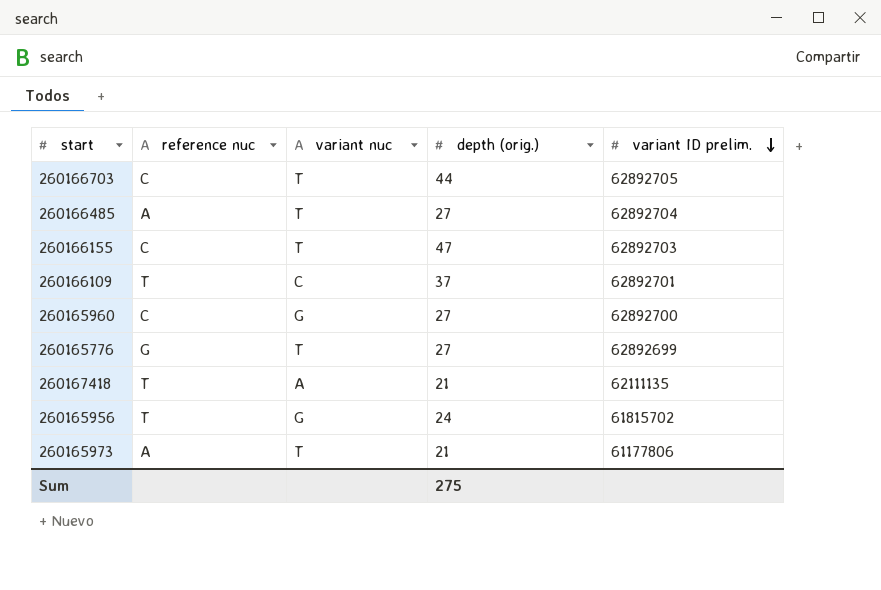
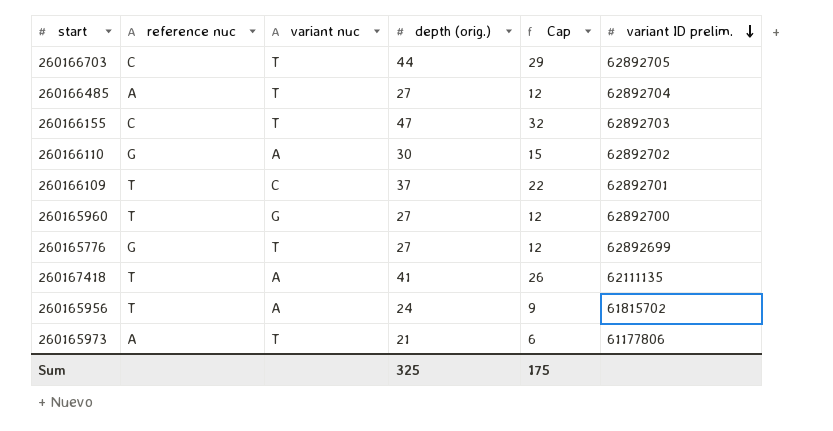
column Cap | formula: none -> [depth (orig.)] - 15
row 260166110: none -> G | A | 30 | 15 | 62892702
260165960 | reference nuc: C -> T
260167418 | depth (orig.): 21 -> 41
260165956 | variant nuc: G -> A
Sum | depth (orig.): 275 -> 325

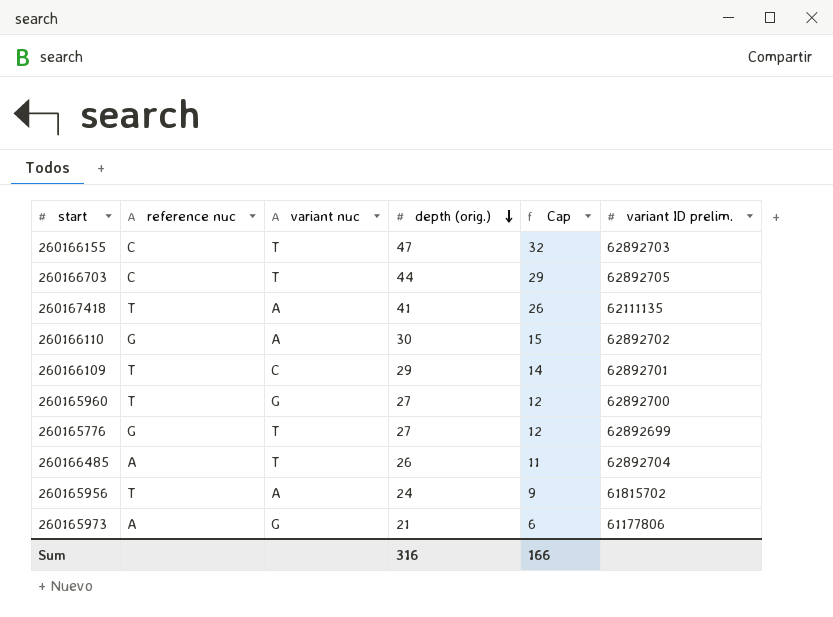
row order: variant ID prelim. descending -> depth (orig.) descending
260166109 | depth (orig.): 37 -> 29
260166109 | Cap: 22 -> 14
260166485 | depth (orig.): 27 -> 26
260166485 | Cap: 12 -> 11
260165973 | variant nuc: T -> G
Sum | depth (orig.): 325 -> 316
Sum | Cap: 175 -> 166

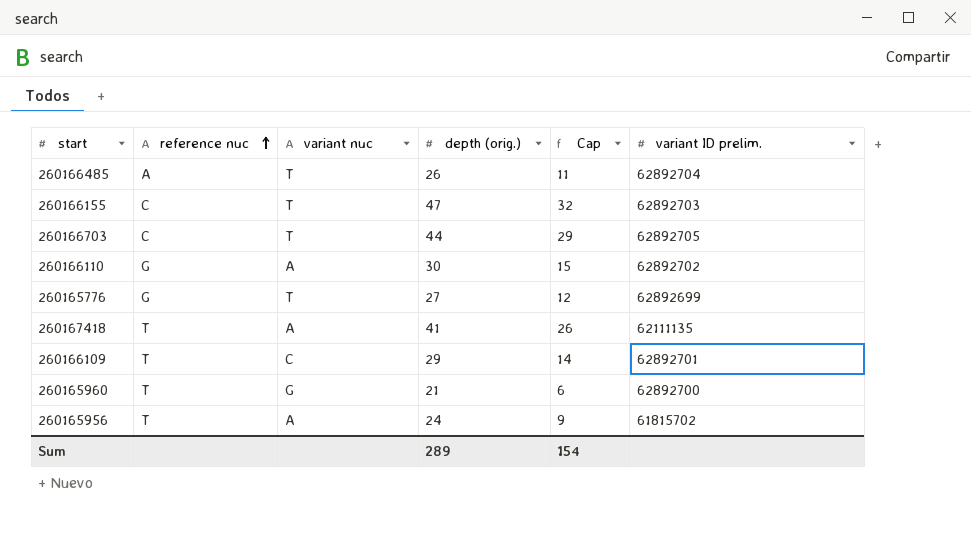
row order: depth (orig.) descending -> reference nuc ascending
row 260165973: A | G | 21 | 6 | 61177806 -> none
260165960 | depth (orig.): 27 -> 21
260165960 | Cap: 12 -> 6
Sum | depth (orig.): 316 -> 289
Sum | Cap: 166 -> 154

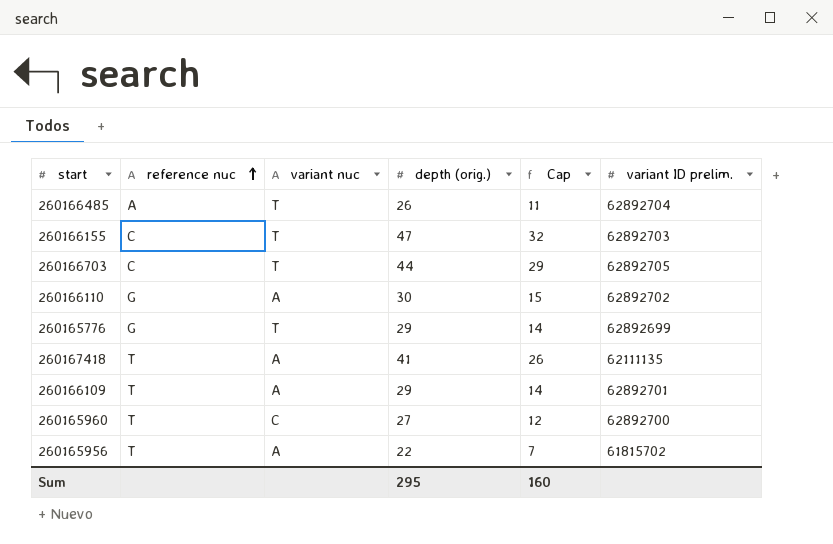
260165776 | depth (orig.): 27 -> 29
260165776 | Cap: 12 -> 14
260166109 | variant nuc: C -> A
260165960 | variant nuc: G -> C
260165960 | depth (orig.): 21 -> 27
260165960 | Cap: 6 -> 12
260165956 | depth (orig.): 24 -> 22
260165956 | Cap: 9 -> 7
Sum | depth (orig.): 289 -> 295
Sum | Cap: 154 -> 160

